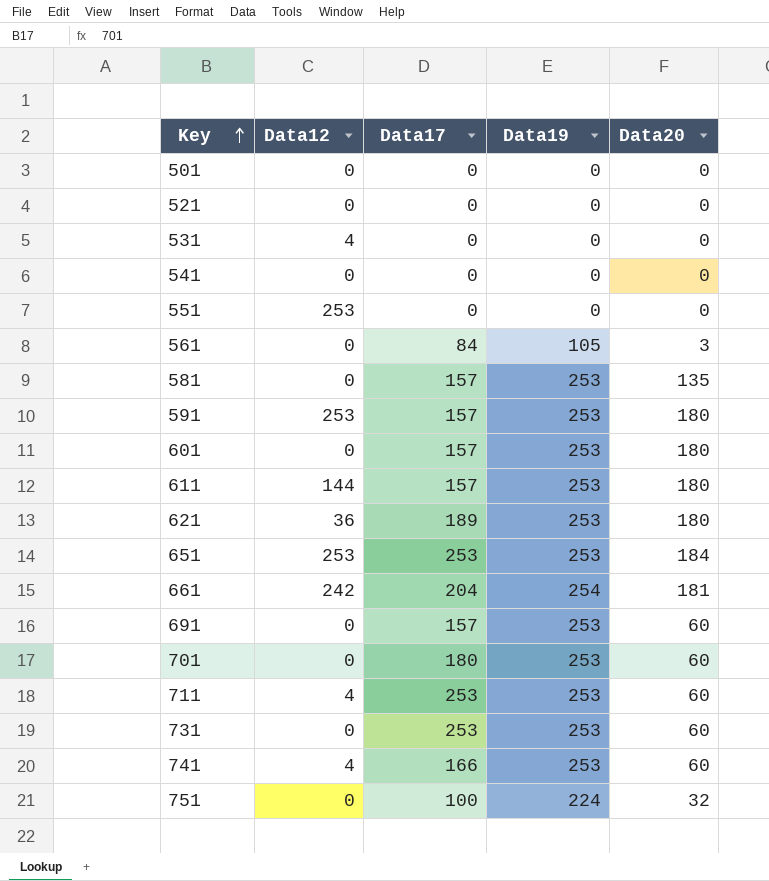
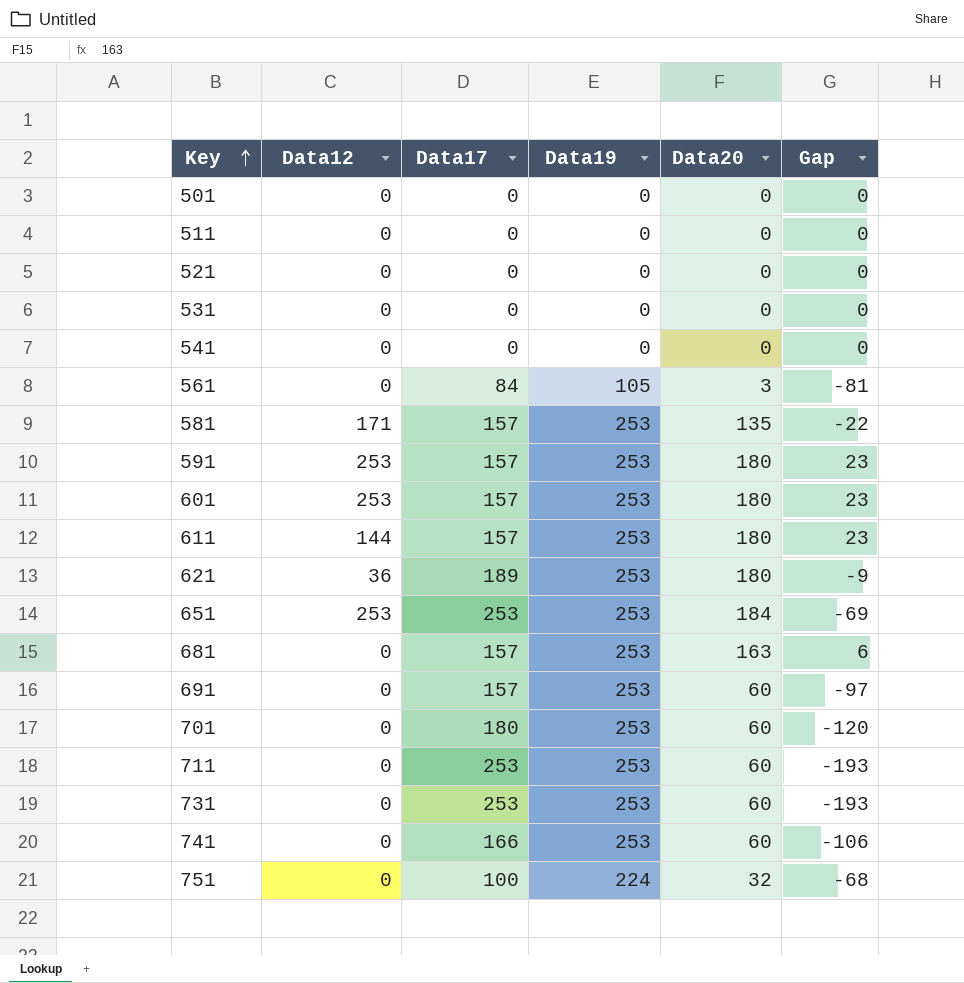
column Gap | formula: none -> [Data20] - [Data17]
row 551: 253 | 0 | 0 | 0 -> none
row 661: 242 | 204 | 254 | 181 -> none
row 511: none -> 0 | 0 | 0 | 0 | 0
531 | Data12: 4 -> 0
581 | Data12: 0 -> 171
601 | Data12: 0 -> 253
row 681: none -> 0 | 157 | 253 | 163 | 6
711 | Data12: 4 -> 0
741 | Data12: 4 -> 0

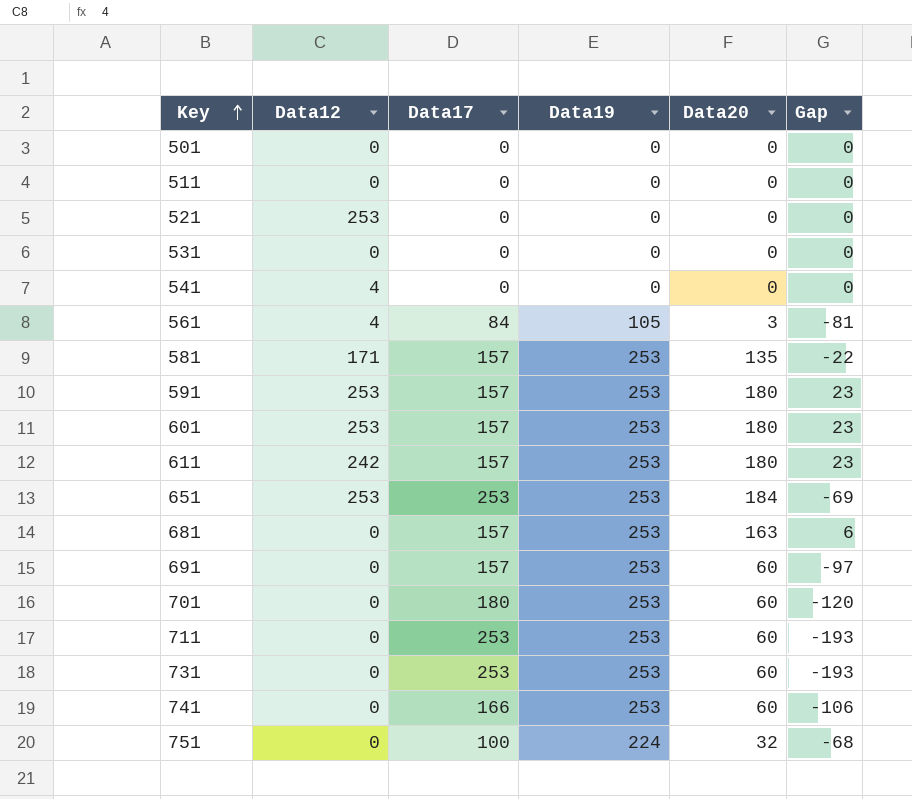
row 621: 36 | 189 | 253 | 180 | -9 -> none
521 | Data12: 0 -> 253
541 | Data12: 0 -> 4
561 | Data12: 0 -> 4
611 | Data12: 144 -> 242

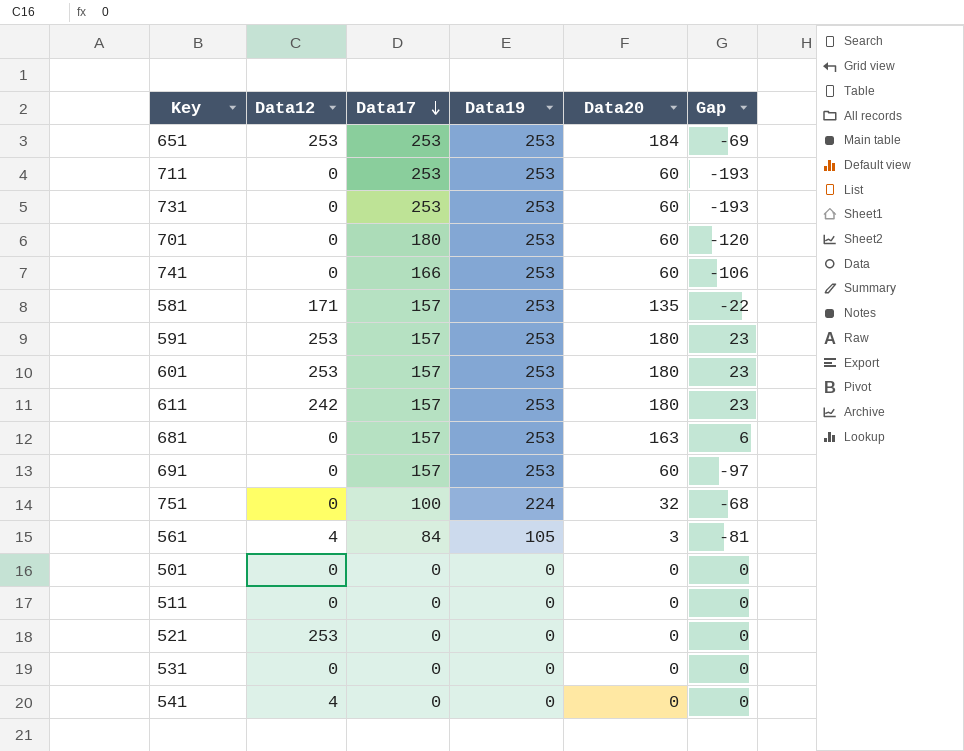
row order: Key ascending -> Data17 descending

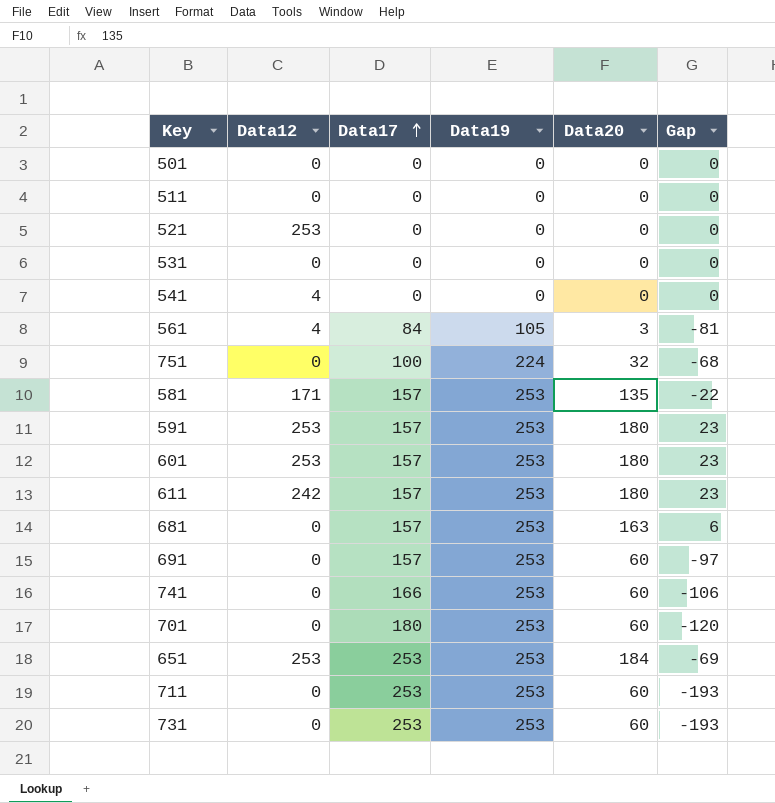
row order: Data17 descending -> Data17 ascending

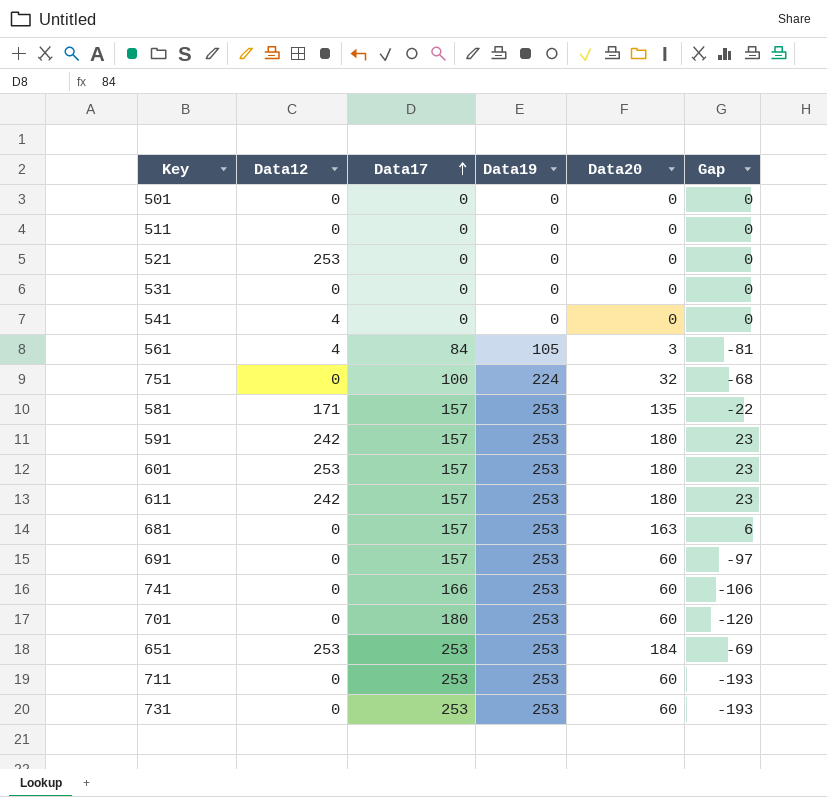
591 | Data12: 253 -> 242

